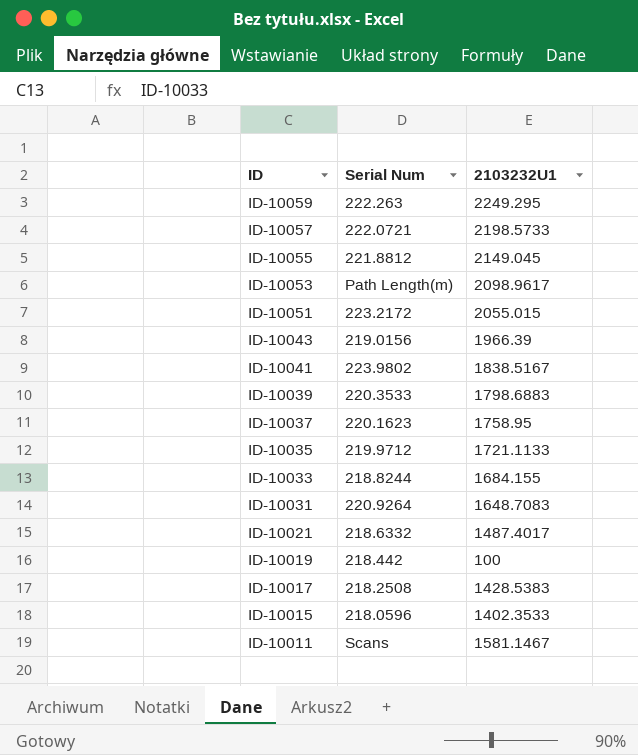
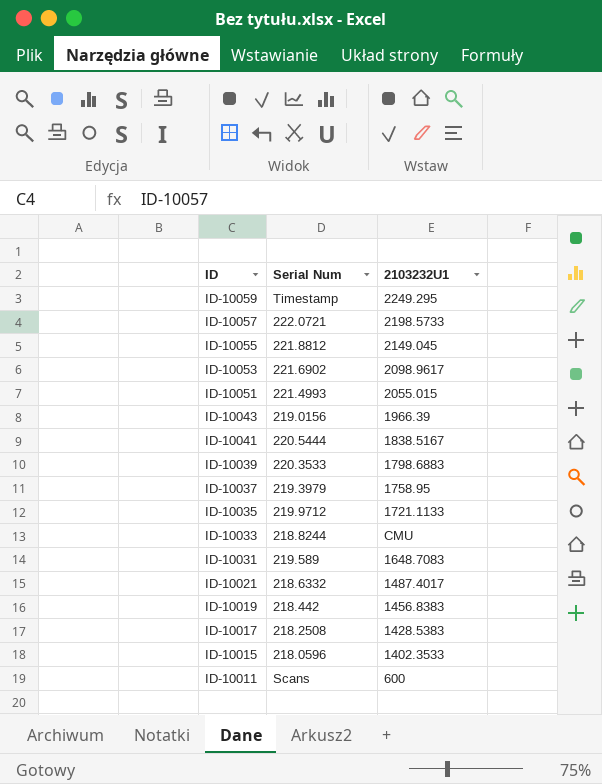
ID-10059 | Serial Num: 222.263 -> Timestamp
ID-10053 | Serial Num: Path Length(m) -> 221.6902
ID-10051 | Serial Num: 223.2172 -> 221.4993
ID-10041 | Serial Num: 223.9802 -> 220.5444
ID-10037 | Serial Num: 220.1623 -> 219.3979
ID-10033 | 2103232U1: 1684.155 -> CMU
ID-10031 | Serial Num: 220.9264 -> 219.589
ID-10019 | 2103232U1: 100 -> 1456.8383
ID-10011 | 2103232U1: 1581.1467 -> 600

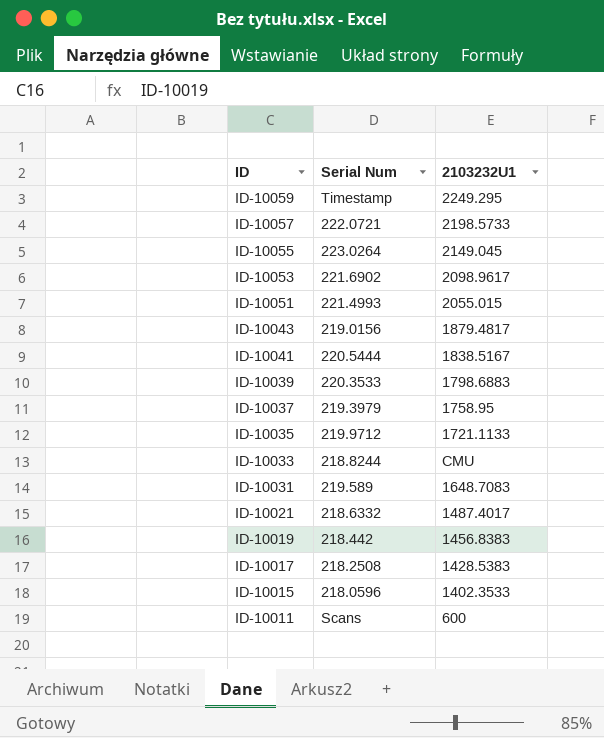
ID-10055 | Serial Num: 221.8812 -> 223.0264
ID-10043 | 2103232U1: 1966.39 -> 1879.4817

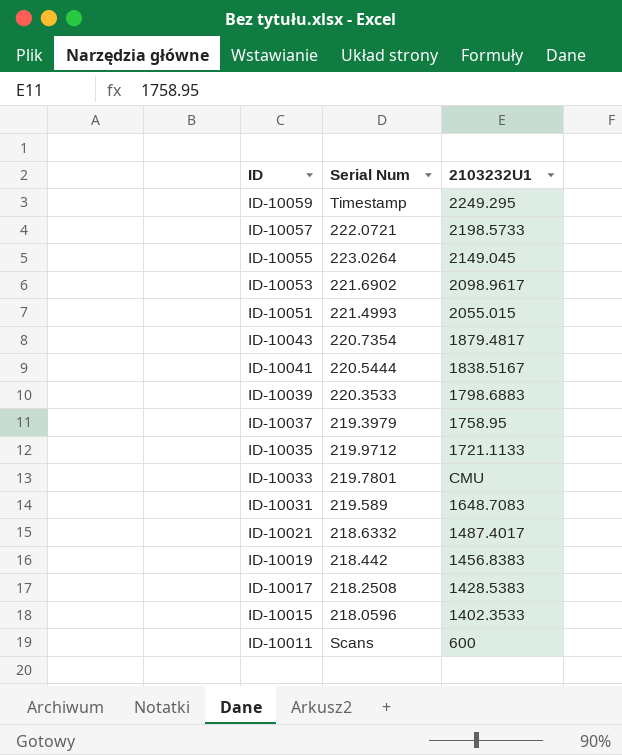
ID-10043 | Serial Num: 219.0156 -> 220.7354
ID-10033 | Serial Num: 218.8244 -> 219.7801

